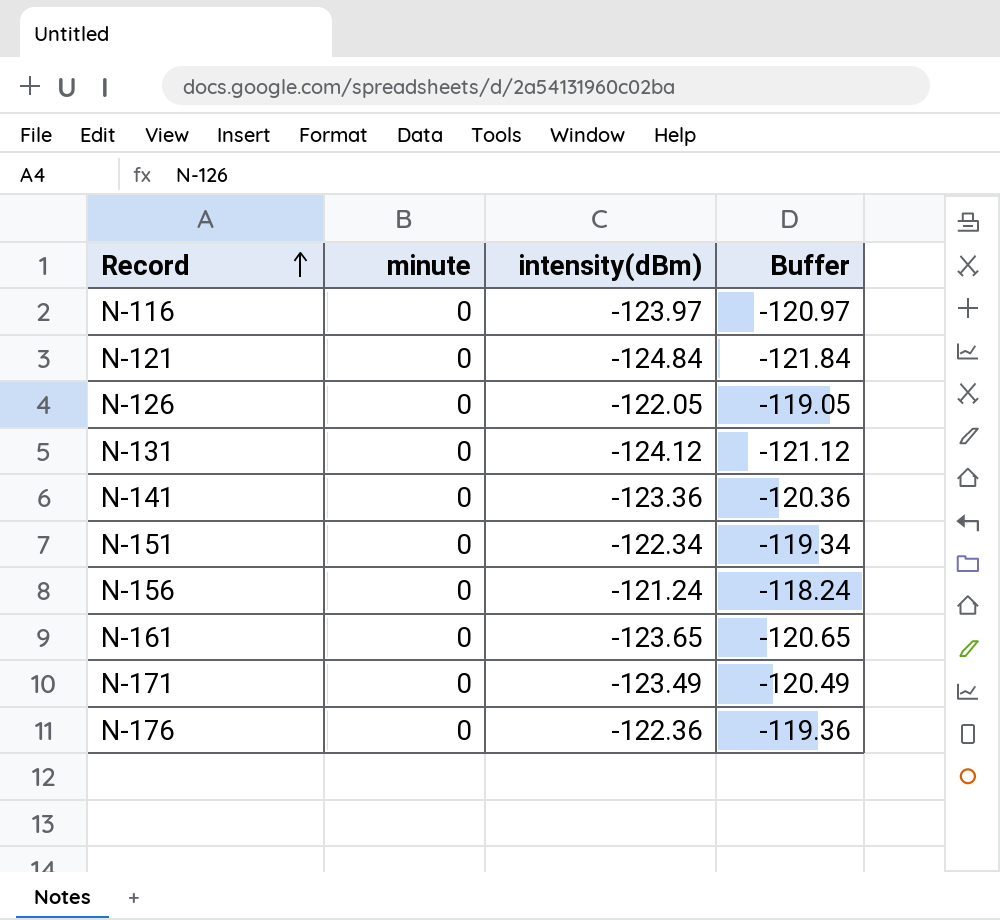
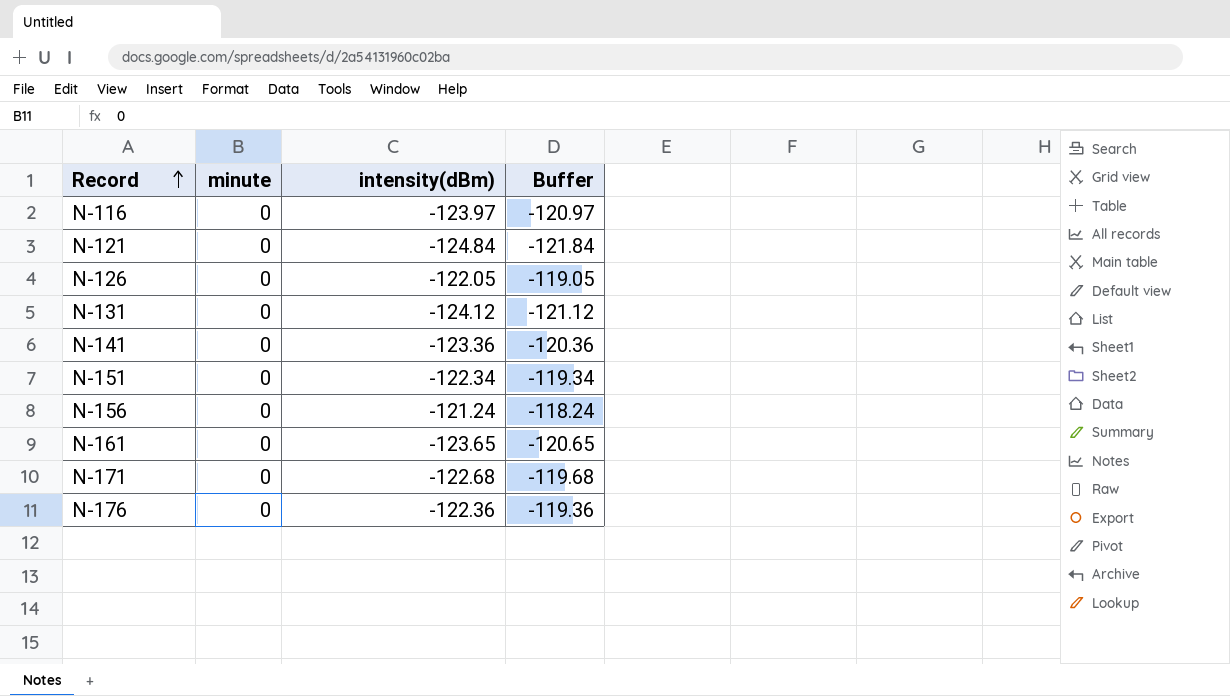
N-171 | intensity(dBm): -123.49 -> -122.68
N-171 | Buffer: -120.49 -> -119.68

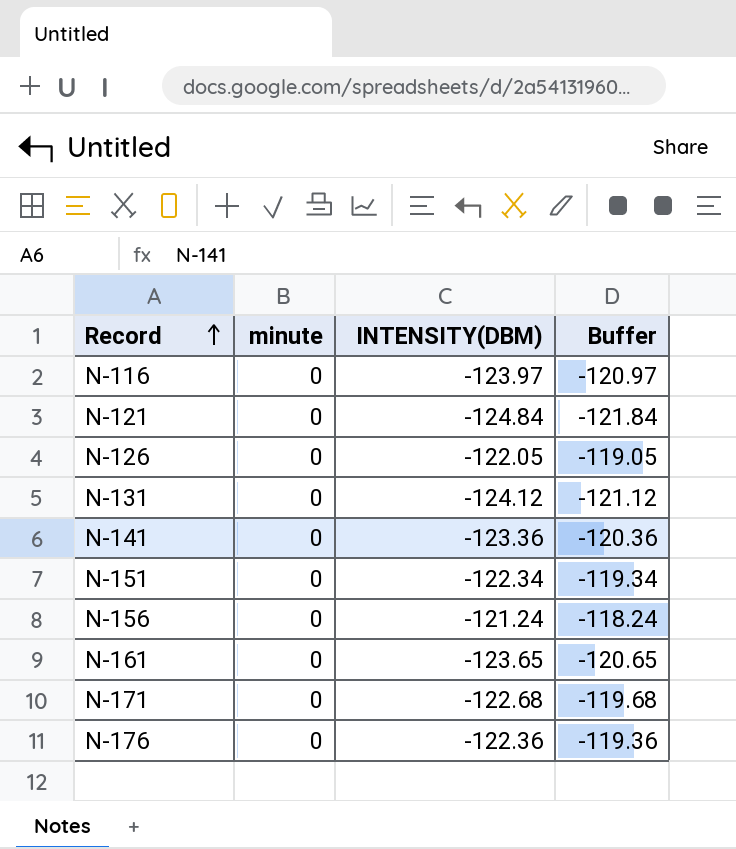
column name: intensity(dBm) -> INTENSITY(DBM)

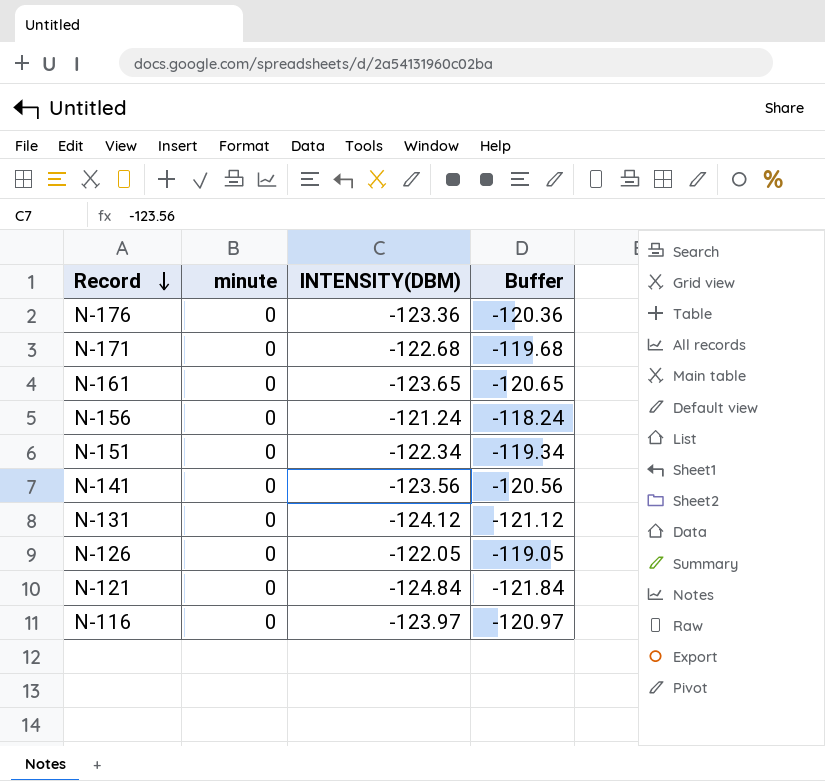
row order: Record ascending -> Record descending
N-176 | INTENSITY(DBM): -122.36 -> -123.36
N-176 | Buffer: -119.36 -> -120.36
N-141 | INTENSITY(DBM): -123.36 -> -123.56
N-141 | Buffer: -120.36 -> -120.56

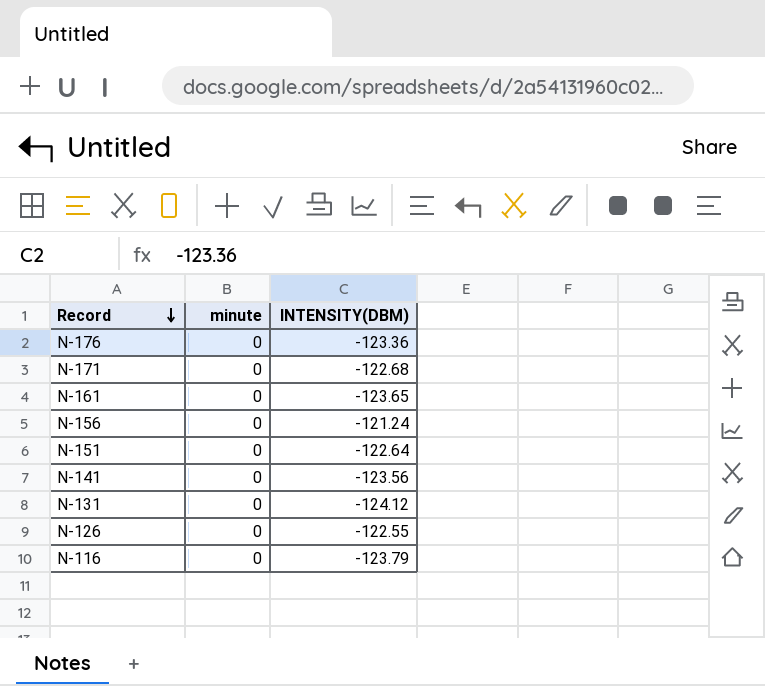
column Buffer | formula: [INTENSITY(DBM)] + 3 -> none
row N-121: 0 | -124.84 | -121.84 -> none
N-151 | INTENSITY(DBM): -122.34 -> -122.64
N-126 | INTENSITY(DBM): -122.05 -> -122.55
N-116 | INTENSITY(DBM): -123.97 -> -123.79

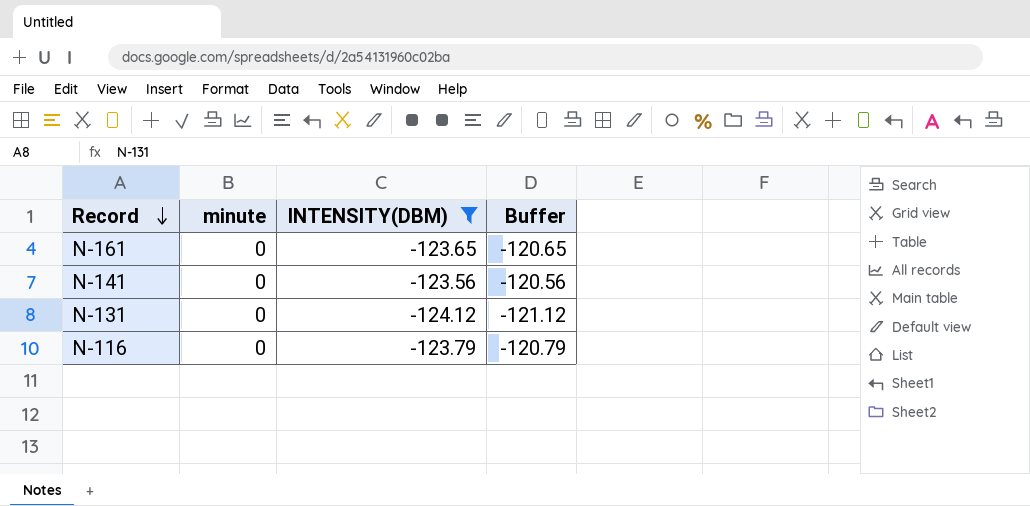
filter: none -> INTENSITY(DBM) <= -123.56
column Buffer | formula: none -> [INTENSITY(DBM)] + 3

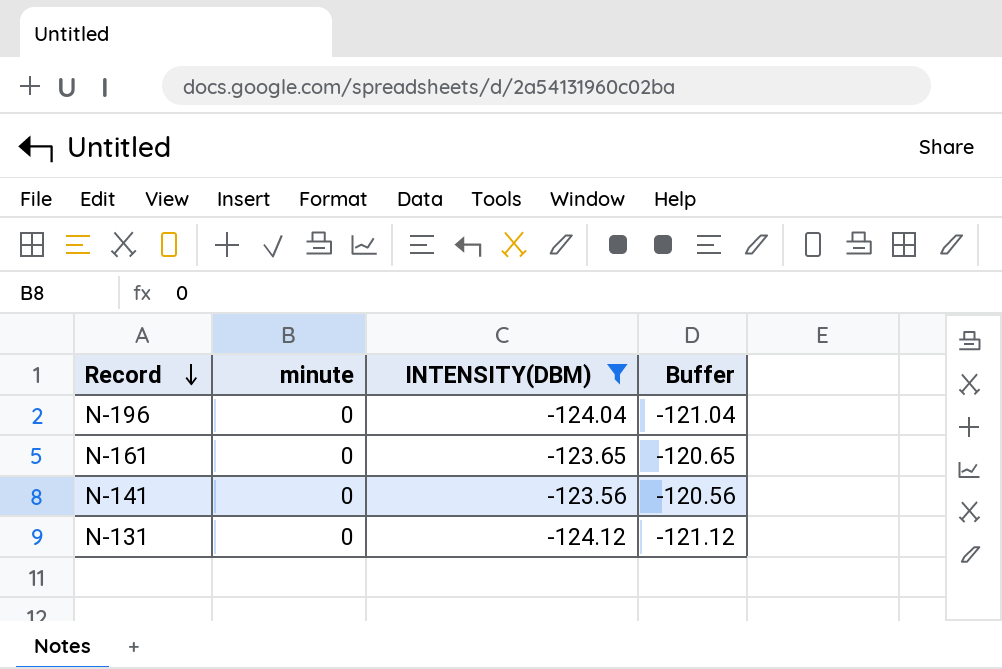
row N-116: 0 | -123.79 | -120.79 -> none
row N-196: none -> 0 | -124.04 | -121.04

